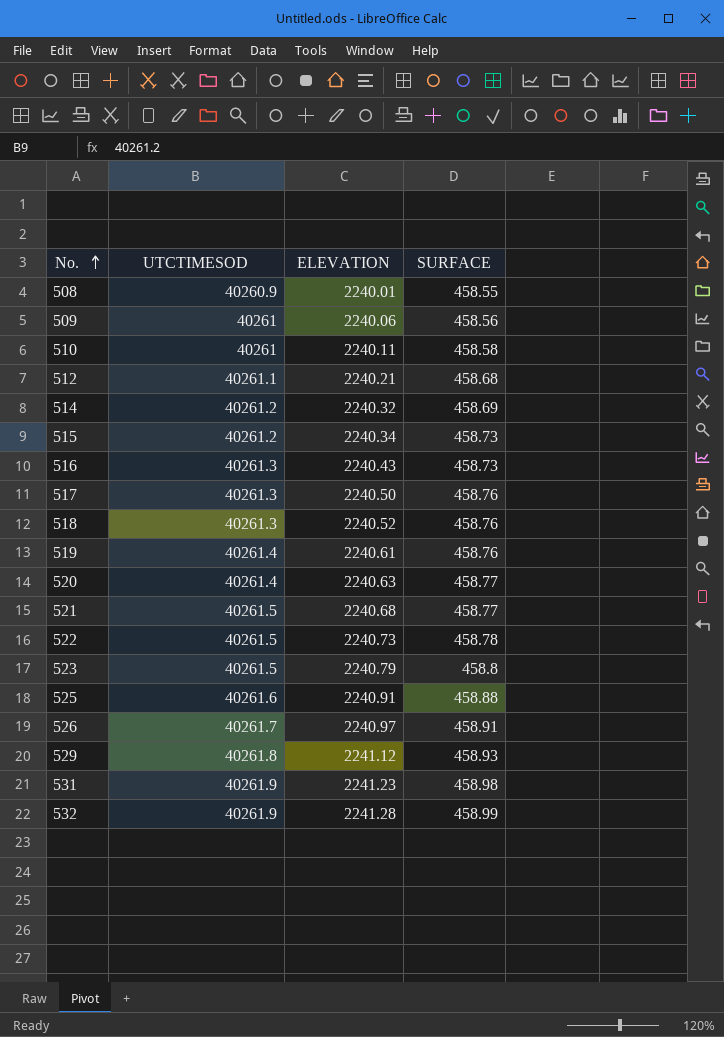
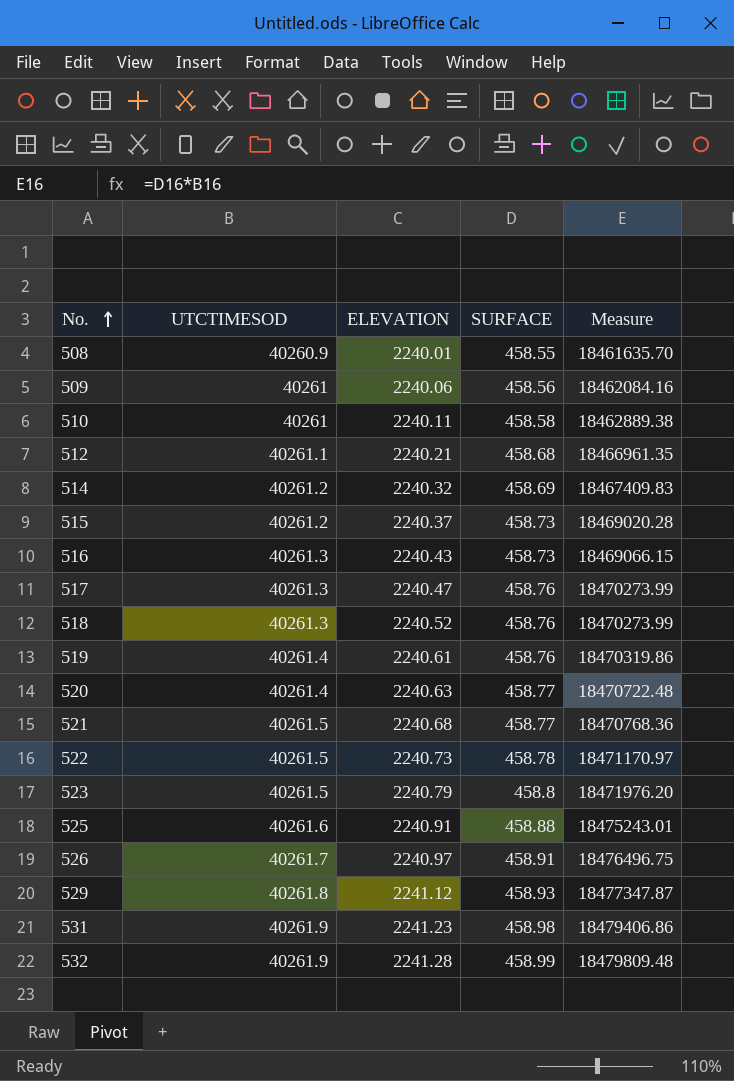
column Measure | formula: none -> [UTCTIMESOD] * [SURFACE]
515 | ELEVATION: 2240.34 -> 2240.37
517 | ELEVATION: 2240.50 -> 2240.47

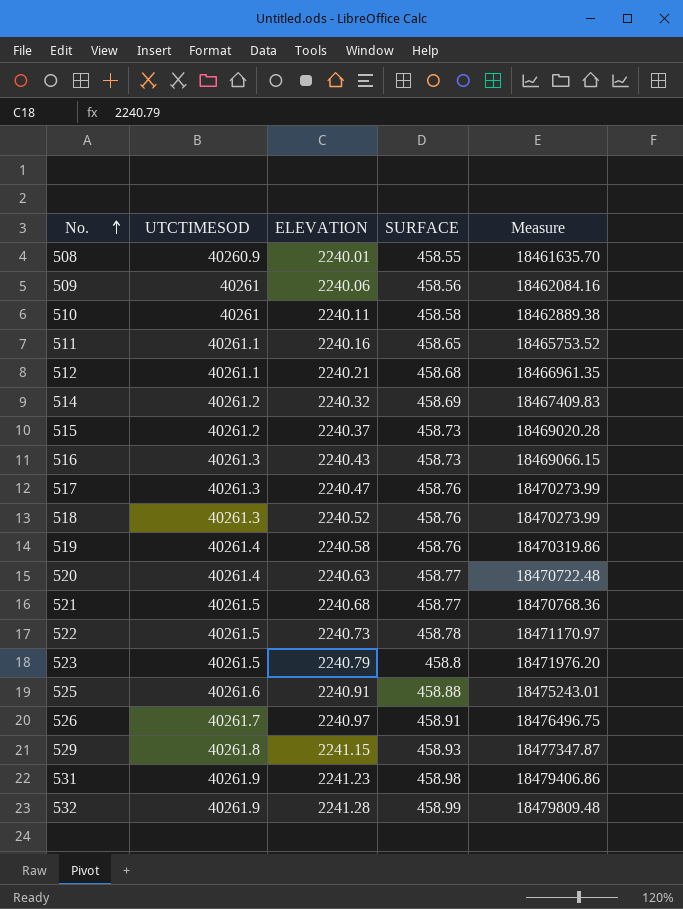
row 511: none -> 40261.1 | 2240.16 | 458.65 | 18465753.52
519 | ELEVATION: 2240.61 -> 2240.58
529 | ELEVATION: 2241.12 -> 2241.15

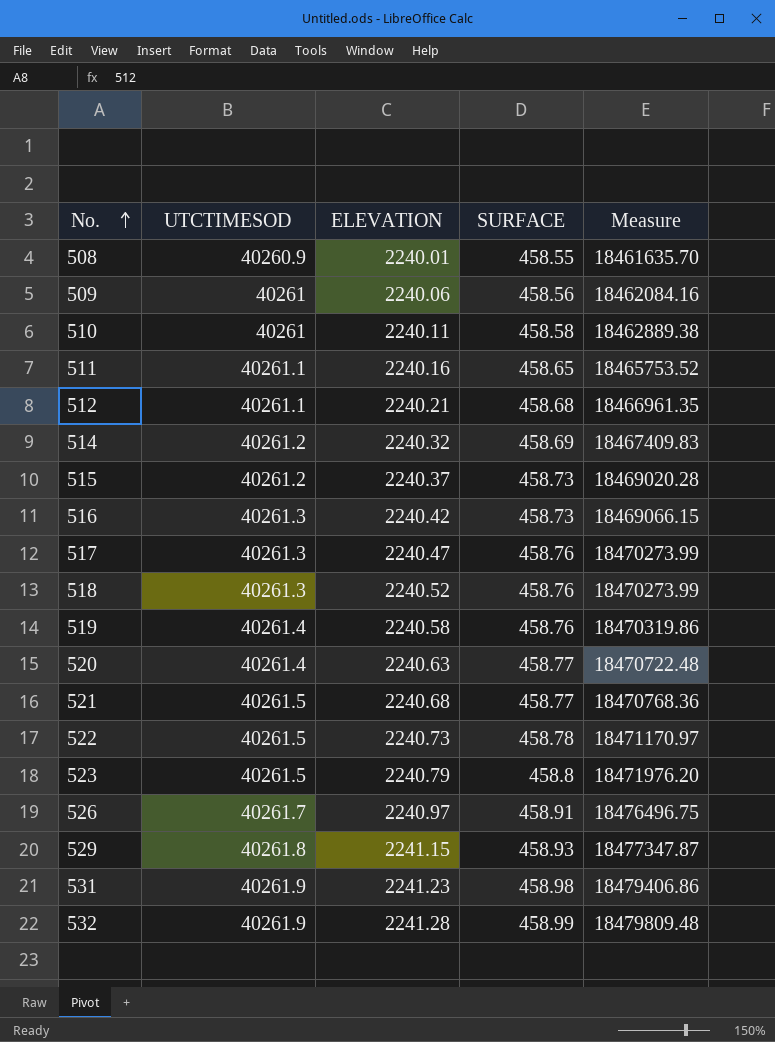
row 525: 40261.6 | 2240.91 | 458.88 | 18475243.01 -> none
516 | ELEVATION: 2240.43 -> 2240.42

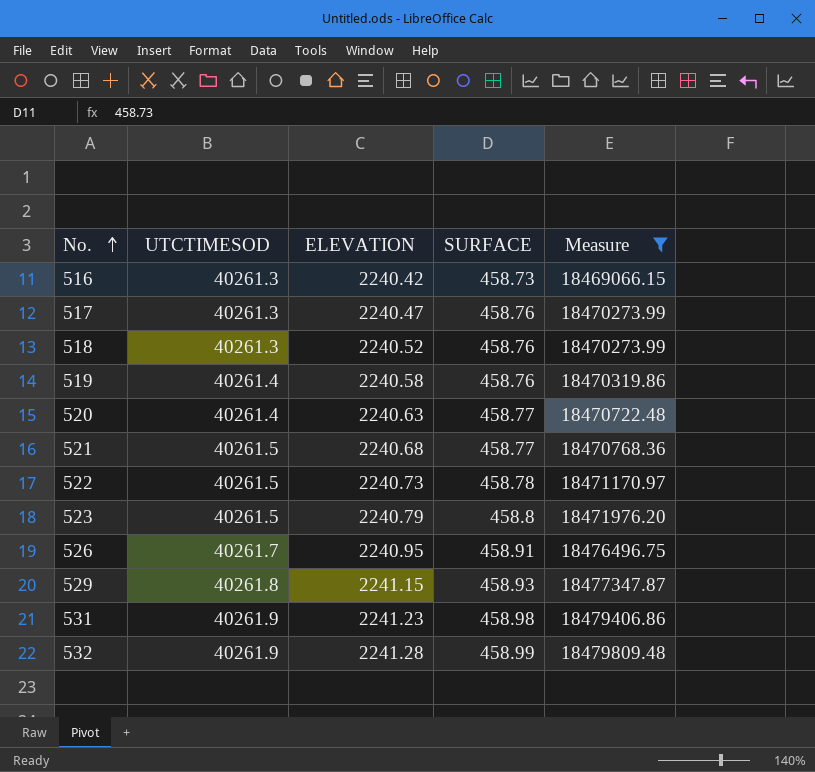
filter: none -> Measure >= 18469066.15
526 | ELEVATION: 2240.97 -> 2240.95

